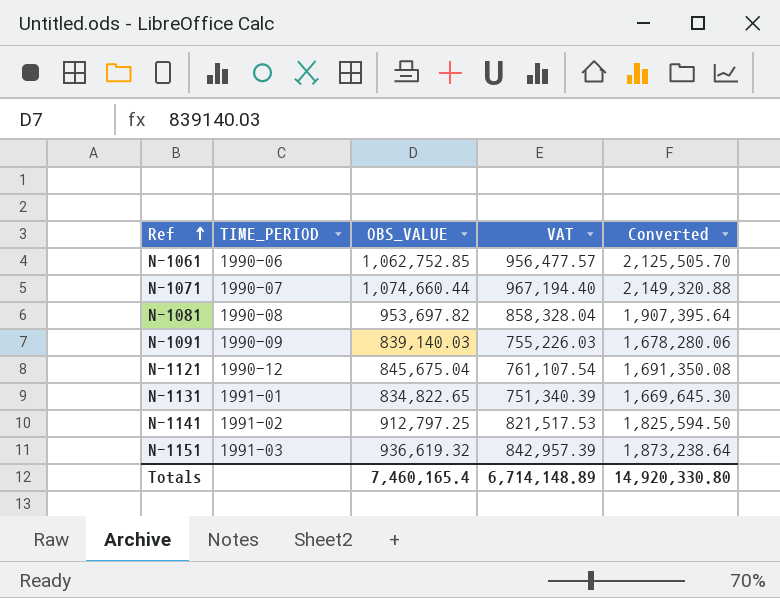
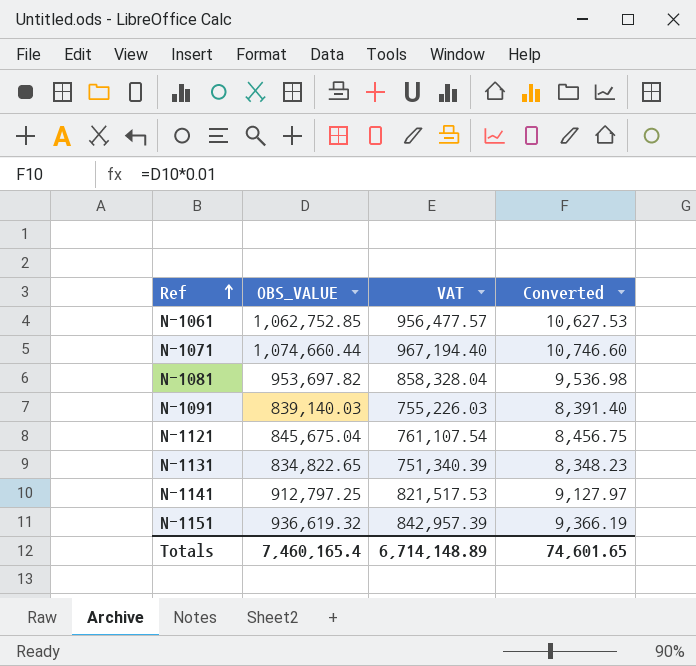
column TIME_PERIOD | position: 2 -> none
column Converted | formula: [OBS_VALUE] * 2 -> [OBS_VALUE] * 0.01
Totals | Converted: 14,920,330.80 -> 74,601.65

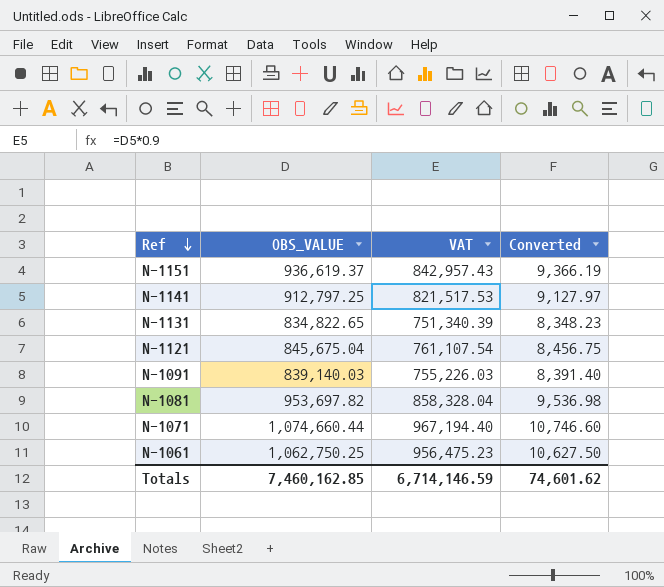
row order: Ref ascending -> Ref descending
N-1151 | OBS_VALUE: 936,619.32 -> 936,619.37
N-1151 | VAT: 842,957.39 -> 842,957.43
N-1061 | OBS_VALUE: 1,062,752.85 -> 1,062,750.25
N-1061 | VAT: 956,477.57 -> 956,475.23
N-1061 | Converted: 10,627.53 -> 10,627.50
Totals | OBS_VALUE: 7,460,165.4 -> 7,460,162.85
Totals | VAT: 6,714,148.89 -> 6,714,146.59
Totals | Converted: 74,601.65 -> 74,601.62

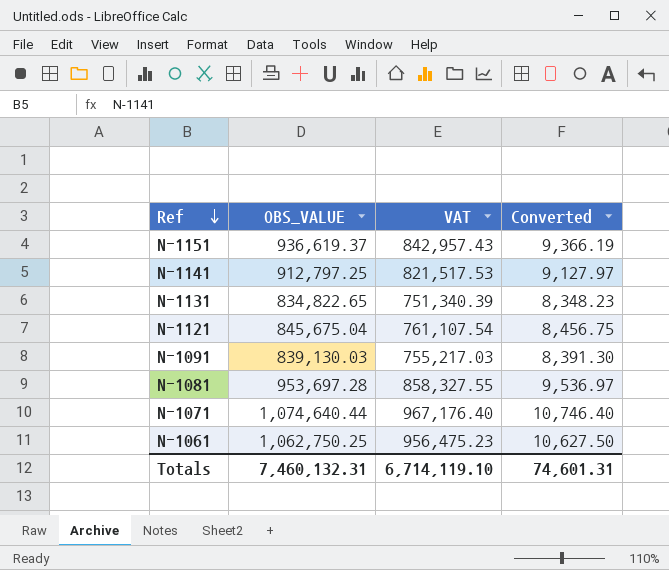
N-1091 | OBS_VALUE: 839,140.03 -> 839,130.03
N-1091 | VAT: 755,226.03 -> 755,217.03
N-1091 | Converted: 8,391.40 -> 8,391.30
N-1081 | OBS_VALUE: 953,697.82 -> 953,697.28
N-1081 | VAT: 858,328.04 -> 858,327.55
N-1081 | Converted: 9,536.98 -> 9,536.97
N-1071 | OBS_VALUE: 1,074,660.44 -> 1,074,640.44
N-1071 | VAT: 967,194.40 -> 967,176.40
N-1071 | Converted: 10,746.60 -> 10,746.40
Totals | OBS_VALUE: 7,460,162.85 -> 7,460,132.31
Totals | VAT: 6,714,146.59 -> 6,714,119.10
Totals | Converted: 74,601.62 -> 74,601.31

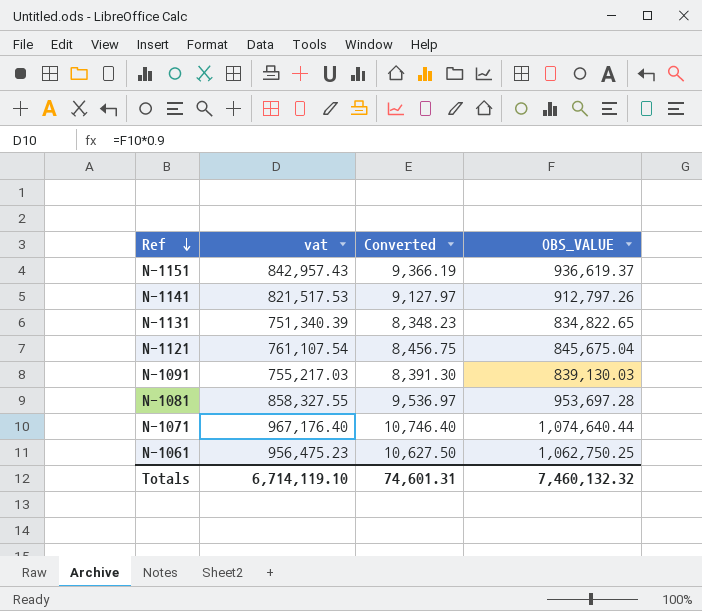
column name: VAT -> vat
column OBS_VALUE | position: 2 -> 4
N-1141 | OBS_VALUE: 912,797.25 -> 912,797.26
Totals | OBS_VALUE: 7,460,132.31 -> 7,460,132.32

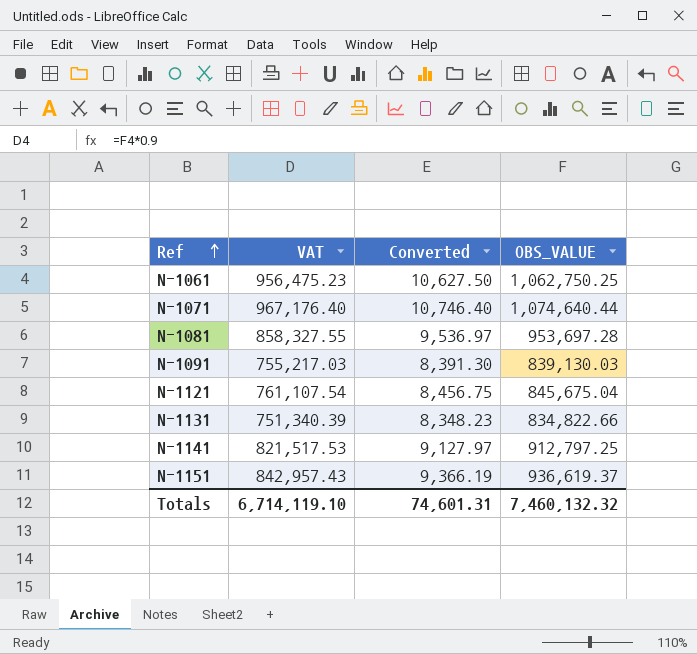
row order: Ref descending -> Ref ascending
column name: vat -> VAT
N-1131 | OBS_VALUE: 834,822.65 -> 834,822.66
N-1141 | OBS_VALUE: 912,797.26 -> 912,797.25

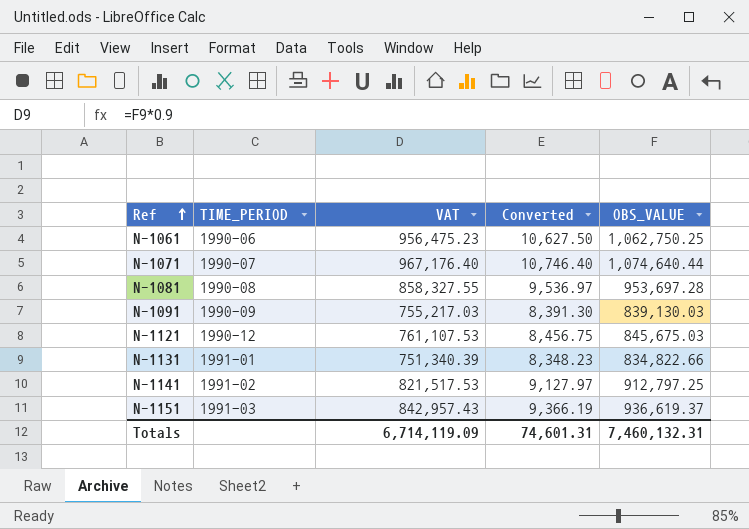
column TIME_PERIOD | position: none -> 2
N-1121 | VAT: 761,107.54 -> 761,107.53
N-1121 | OBS_VALUE: 845,675.04 -> 845,675.03
Totals | VAT: 6,714,119.10 -> 6,714,119.09
Totals | OBS_VALUE: 7,460,132.32 -> 7,460,132.31

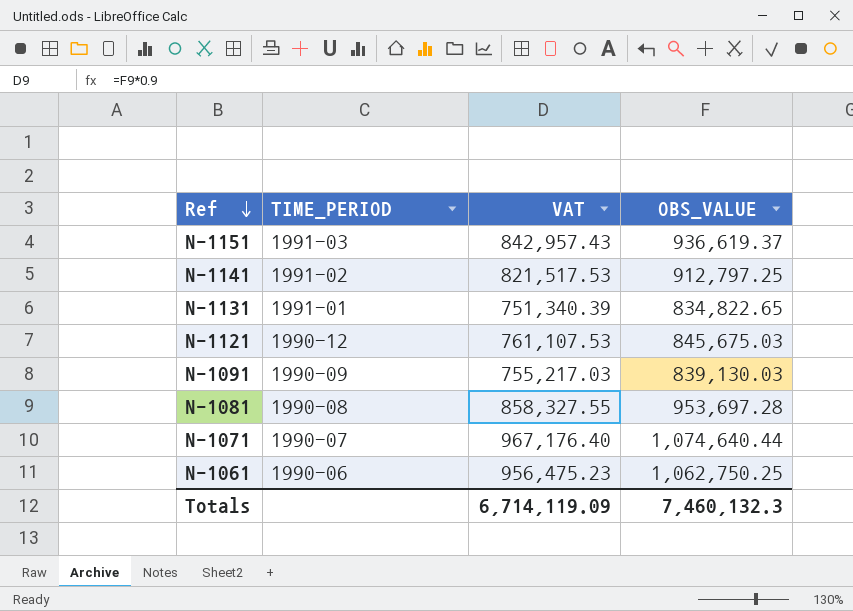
row order: Ref ascending -> Ref descending
column Converted | formula: [OBS_VALUE] * 0.01 -> none
N-1131 | OBS_VALUE: 834,822.66 -> 834,822.65
Totals | OBS_VALUE: 7,460,132.31 -> 7,460,132.3

